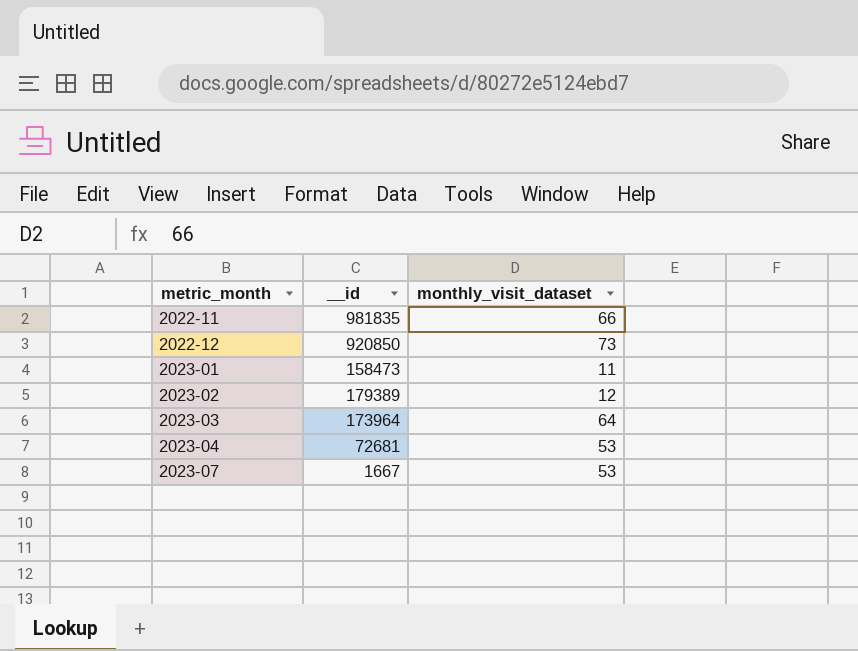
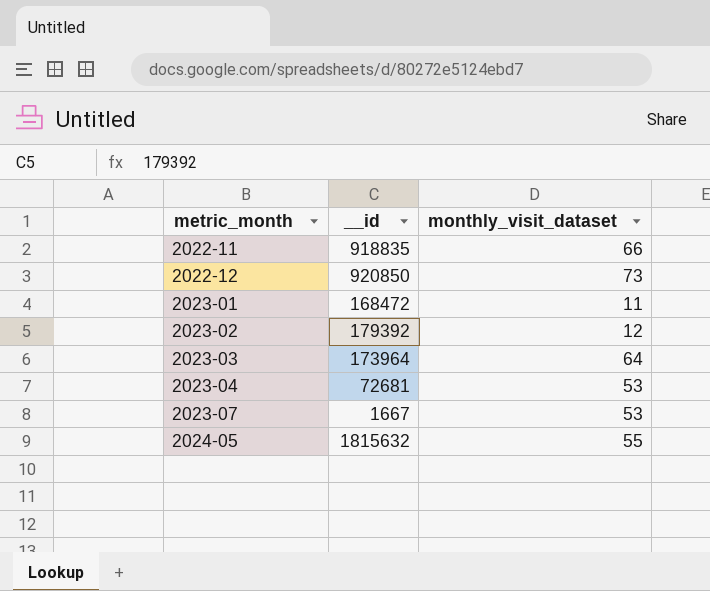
2022-11 | __id: 981835 -> 918835
2023-01 | __id: 158473 -> 168472
2023-02 | __id: 179389 -> 179392
row 2024-05: none -> 1815632 | 55

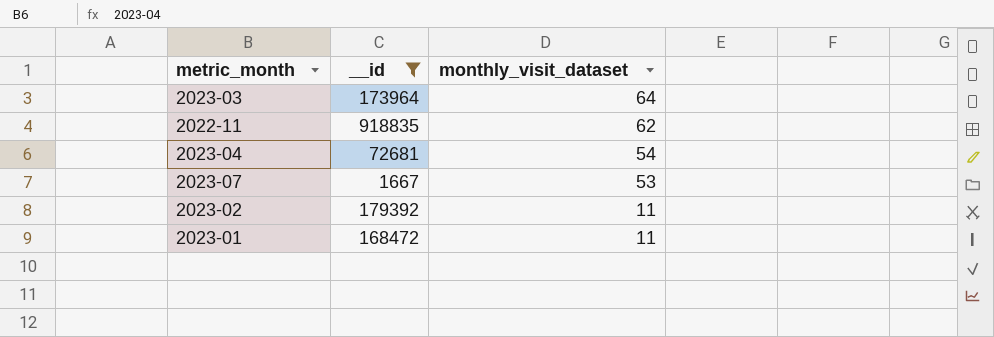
filter: none -> __id <= 918835
row order: metric_month ascending -> monthly_visit_dataset descending
2022-11 | monthly_visit_dataset: 66 -> 62
2023-04 | monthly_visit_dataset: 53 -> 54
2023-02 | monthly_visit_dataset: 12 -> 11

